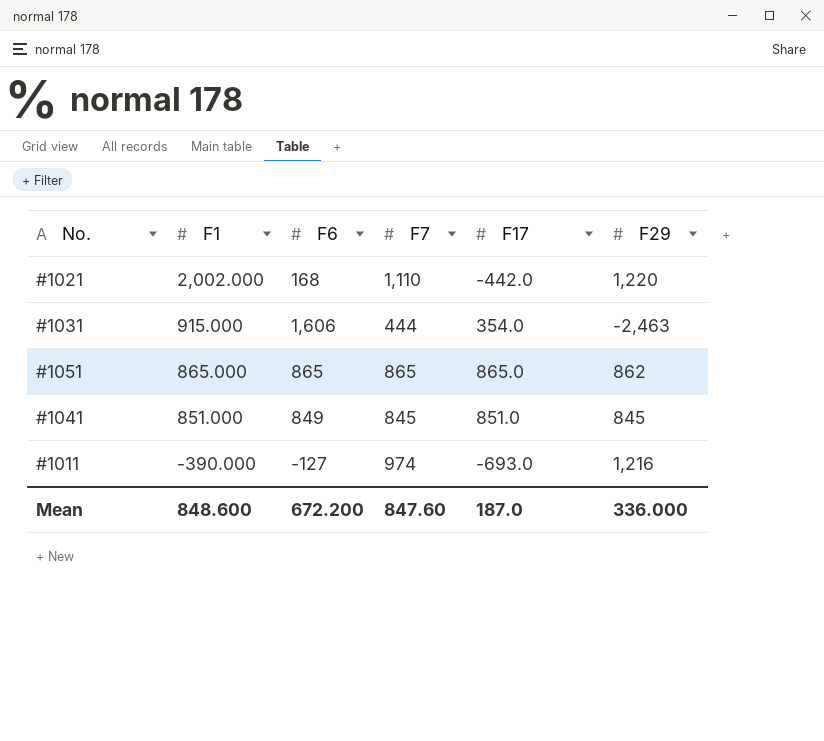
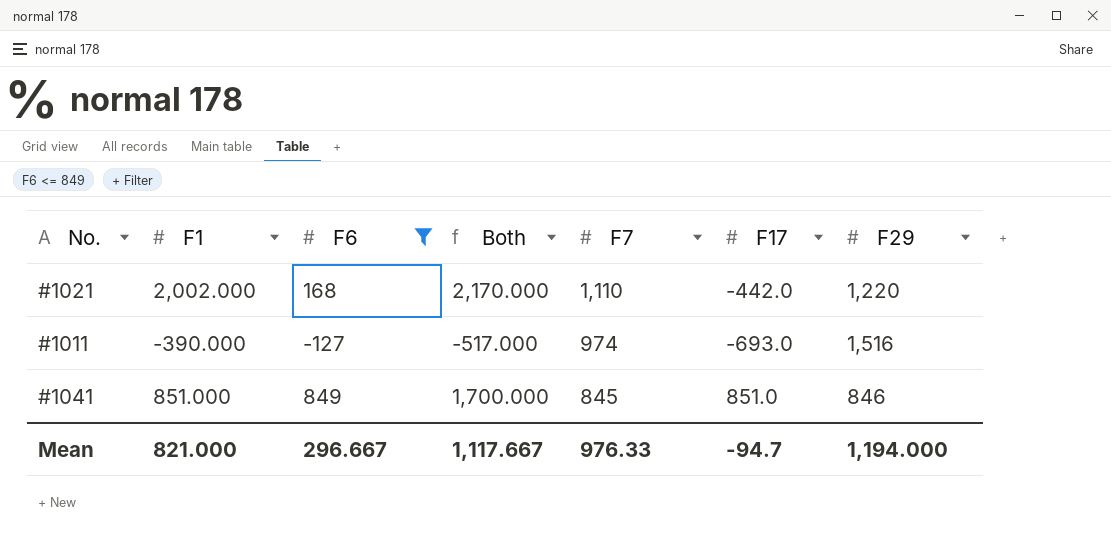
filter: none -> F6 <= 849
row order: F1 descending -> F7 descending
column Both | formula: none -> [F1] + [F6]
#1011 | F29: 1,216 -> 1,516
#1041 | F29: 845 -> 846
Mean | F1: 848.600 -> 821.000
Mean | F6: 672.200 -> 296.667
Mean | F7: 847.60 -> 976.33
Mean | F17: 187.0 -> -94.7
Mean | F29: 336.000 -> 1,194.000

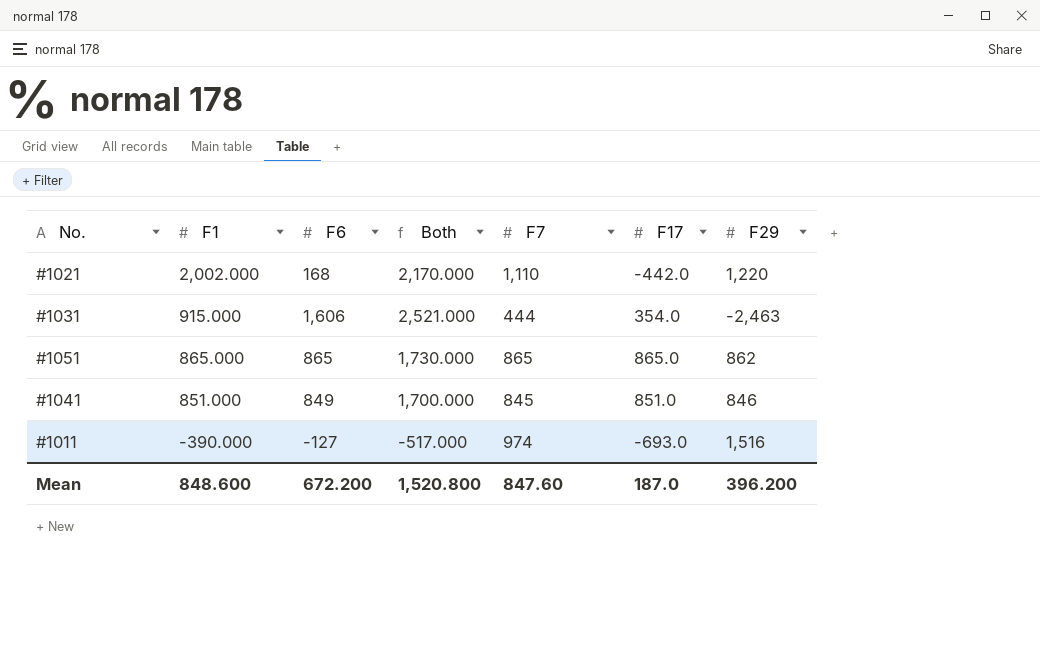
filter: F6 <= 849 -> none
row order: F7 descending -> F1 descending
Mean | F1: 821.000 -> 848.600
Mean | F6: 296.667 -> 672.200
Mean | Both: 1,117.667 -> 1,520.800
Mean | F7: 976.33 -> 847.60
Mean | F17: -94.7 -> 187.0
Mean | F29: 1,194.000 -> 396.200

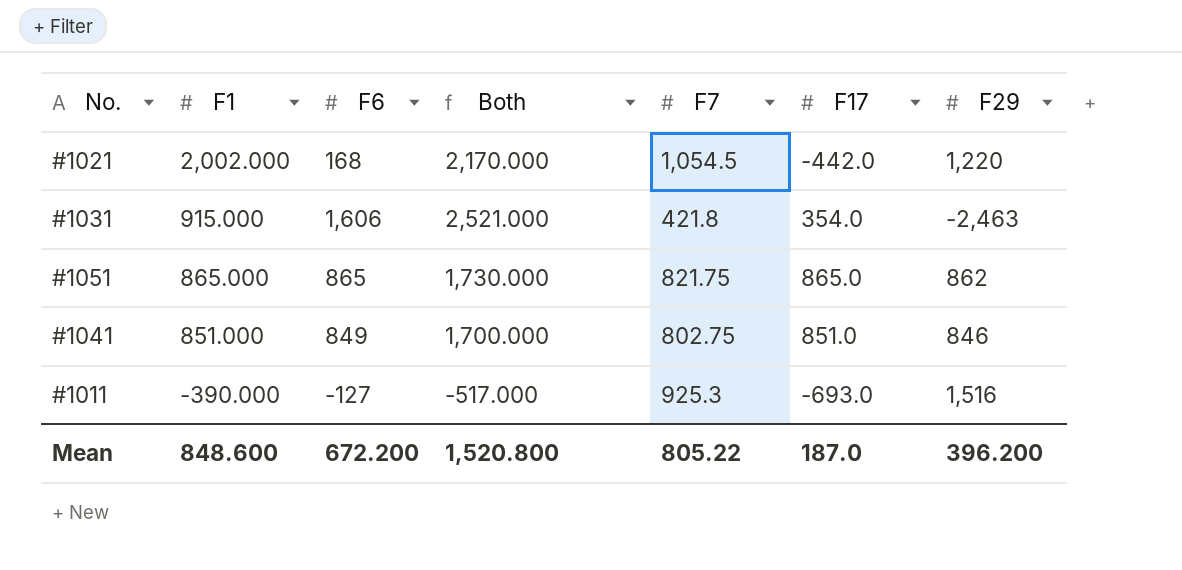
#1021 | F7: 1,110 -> 1,054.5
#1031 | F7: 444 -> 421.8
#1051 | F7: 865 -> 821.75
#1041 | F7: 845 -> 802.75
#1011 | F7: 974 -> 925.3
Mean | F7: 847.60 -> 805.22

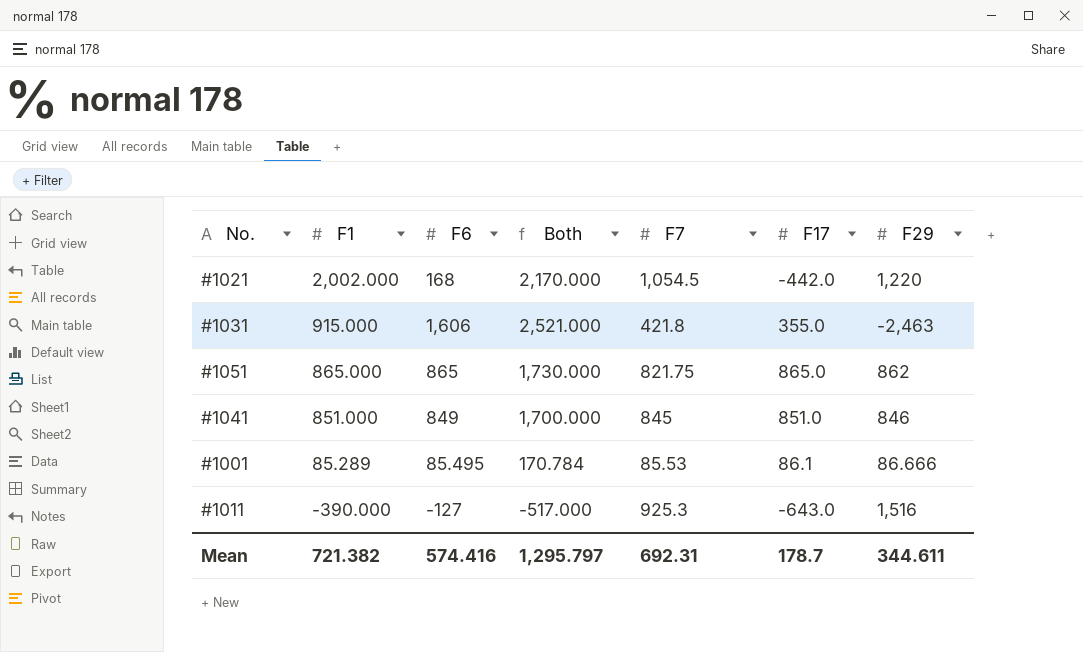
#1031 | F17: 354.0 -> 355.0
#1041 | F7: 802.75 -> 845
row #1001: none -> 85.289 | 85.495 | 170.784 | 85.53 | 86.1 | 86.666
#1011 | F17: -693.0 -> -643.0
Mean | F1: 848.600 -> 721.382
Mean | F6: 672.200 -> 574.416
Mean | Both: 1,520.800 -> 1,295.797
Mean | F7: 805.22 -> 692.31
Mean | F17: 187.0 -> 178.7
Mean | F29: 396.200 -> 344.611

